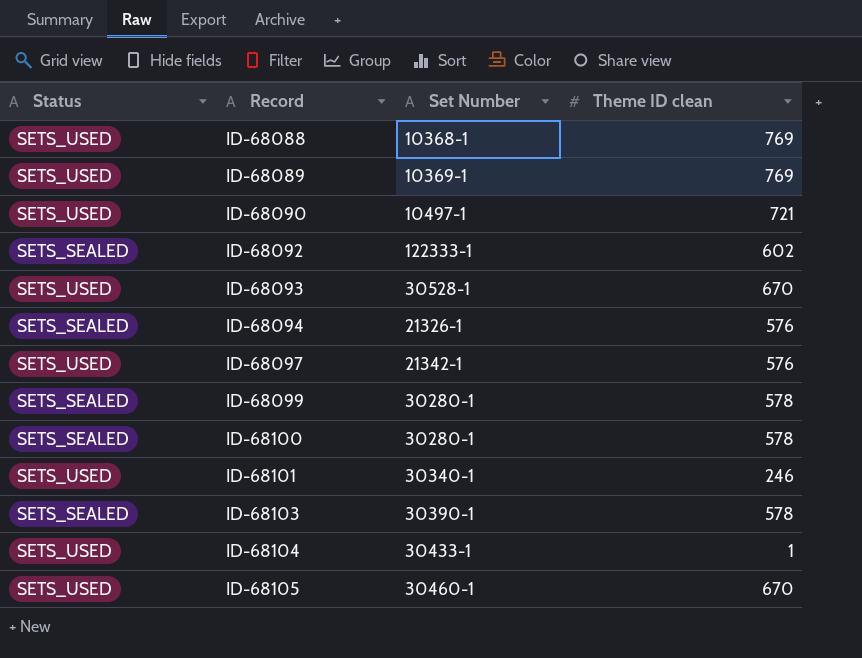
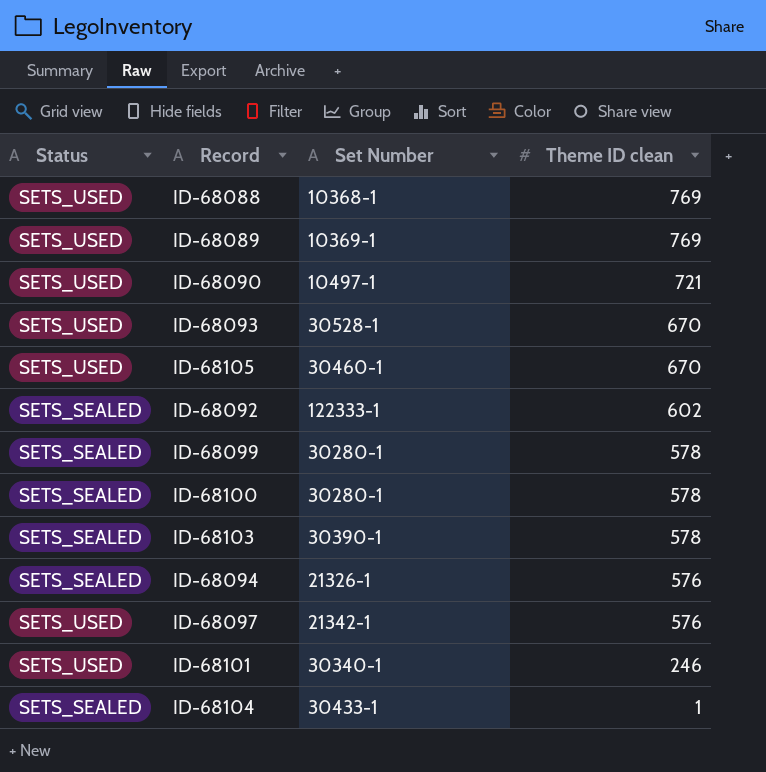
row order: Record ascending -> Theme ID clean descending
ID-68104 | Status: SETS_USED -> SETS_SEALED

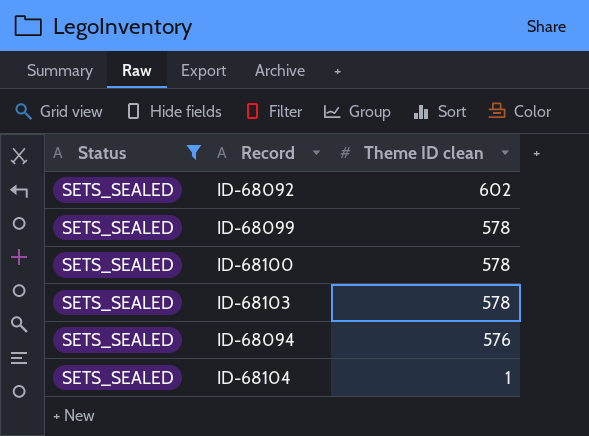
filter: none -> Status = SETS_SEALED
column Set Number | position: 3 -> none

